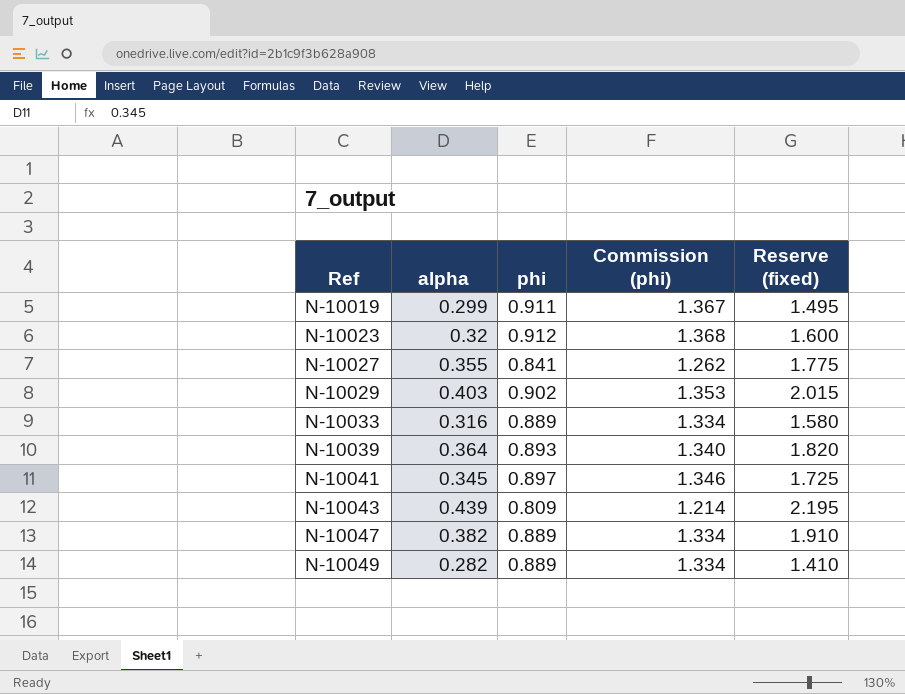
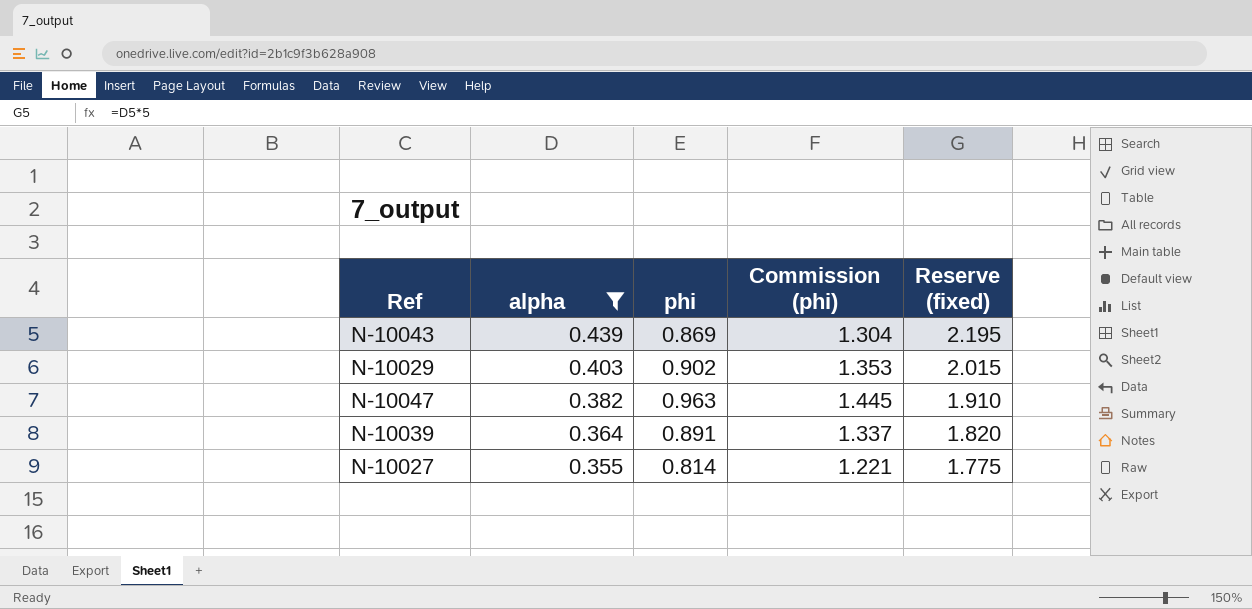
filter: none -> alpha >= 0.355
row order: Ref ascending -> alpha descending
N-10043 | phi: 0.809 -> 0.869
N-10043 | Commission (phi): 1.214 -> 1.304
N-10047 | phi: 0.889 -> 0.963
N-10047 | Commission (phi): 1.334 -> 1.445
N-10039 | phi: 0.893 -> 0.891
N-10039 | Commission (phi): 1.340 -> 1.337
N-10027 | phi: 0.841 -> 0.814
N-10027 | Commission (phi): 1.262 -> 1.221

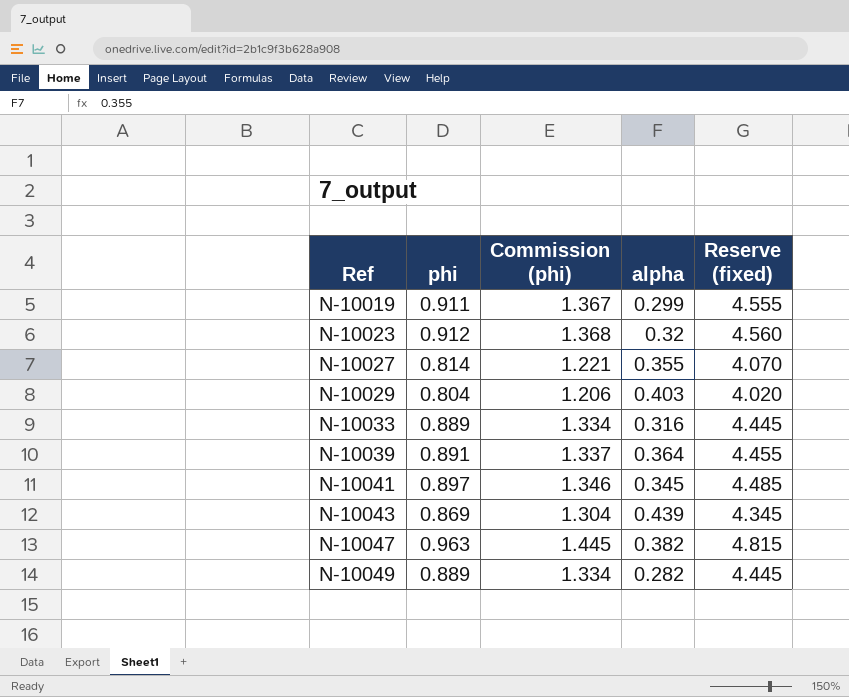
filter: alpha >= 0.355 -> none
row order: alpha descending -> Ref ascending
column alpha | position: 2 -> 4
column Reserve (fixed) | formula: [alpha] * 5 -> [phi] * 5
N-10029 | phi: 0.902 -> 0.804
N-10029 | Commission (phi): 1.353 -> 1.206

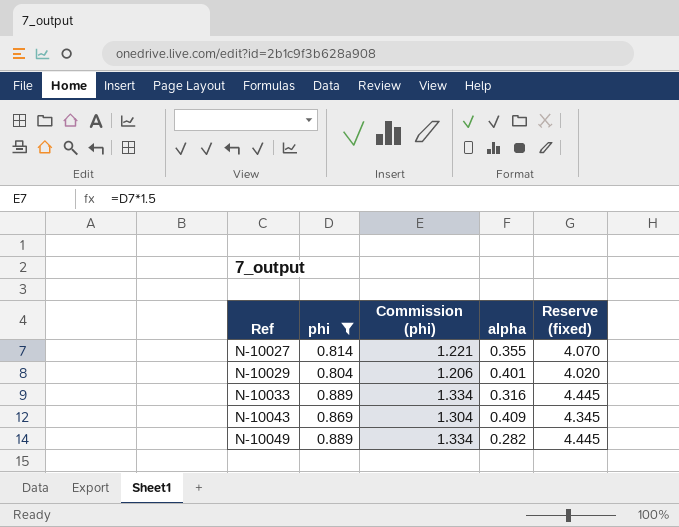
filter: none -> phi <= 0.889
N-10029 | alpha: 0.403 -> 0.401
N-10043 | alpha: 0.439 -> 0.409

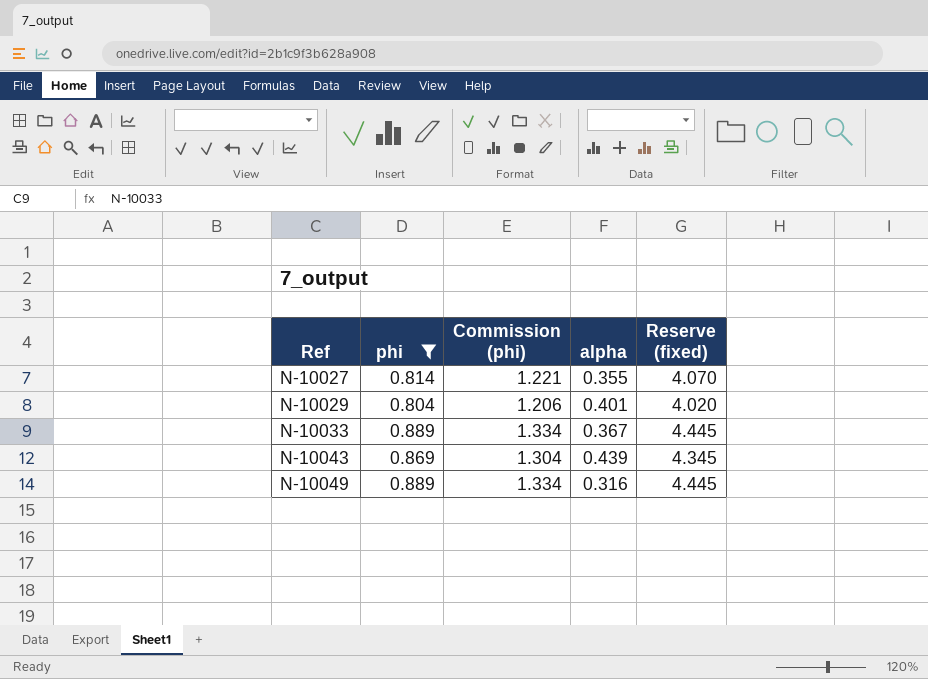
N-10033 | alpha: 0.316 -> 0.367
N-10043 | alpha: 0.409 -> 0.439
N-10049 | alpha: 0.282 -> 0.316

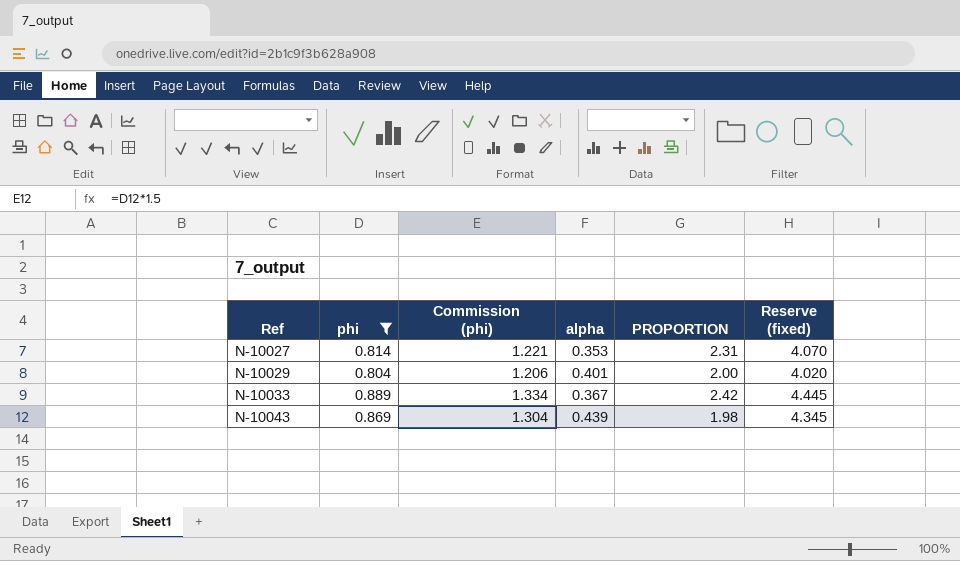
column PROPORTION | formula: none -> [phi] / [alpha]
row N-10049: 0.889 | 1.334 | 0.316 | 4.445 -> none
N-10027 | alpha: 0.355 -> 0.353

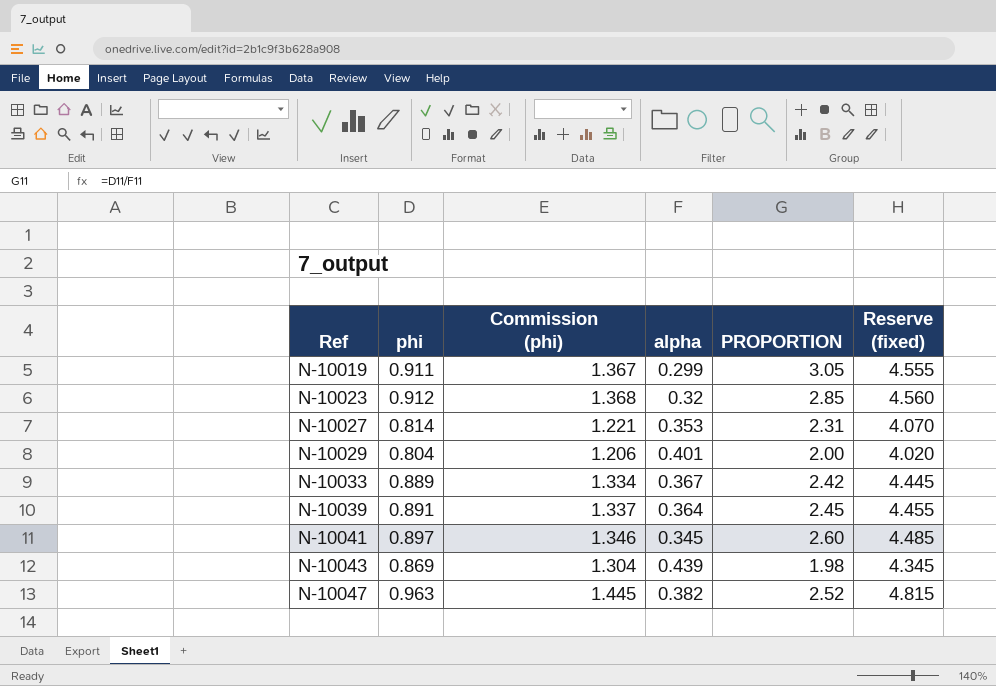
filter: phi <= 0.889 -> none

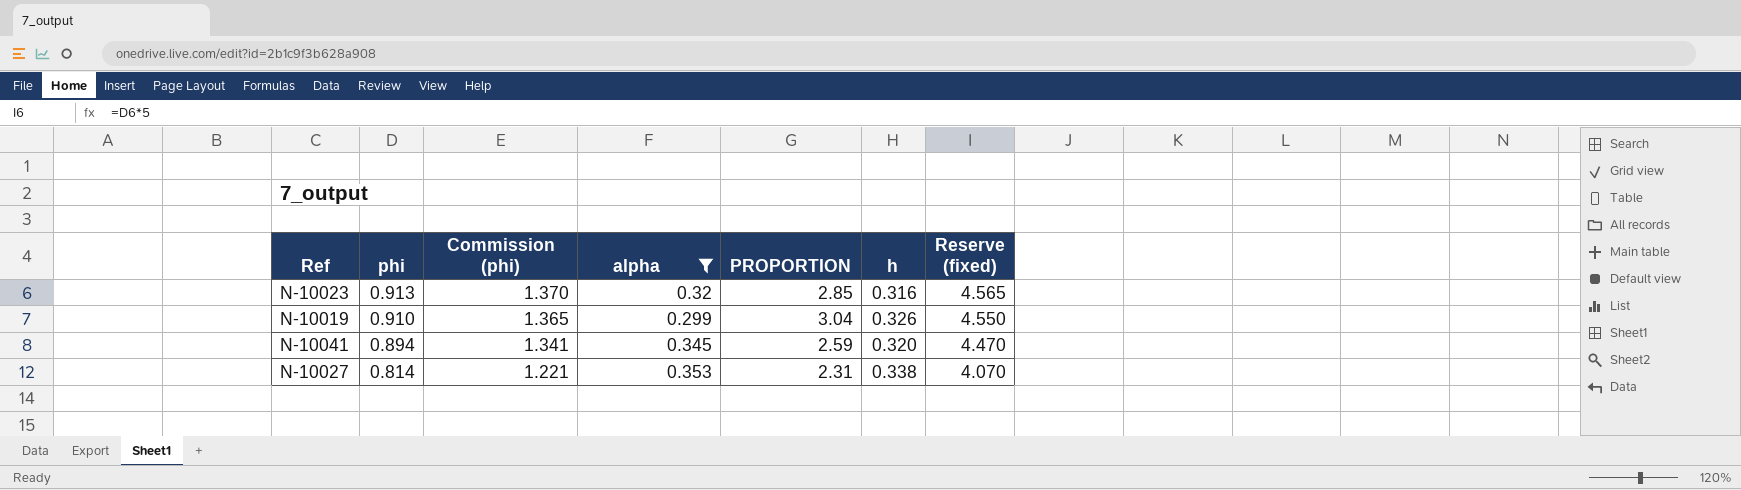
filter: none -> alpha <= 0.353
row order: Ref ascending -> phi descending
column h | position: none -> 6
N-10023 | phi: 0.912 -> 0.913
N-10023 | Commission (phi): 1.368 -> 1.370
N-10023 | Reserve (fixed): 4.560 -> 4.565
N-10019 | phi: 0.911 -> 0.910
N-10019 | Commission (phi): 1.367 -> 1.365
N-10019 | PROPORTION: 3.05 -> 3.04
N-10019 | Reserve (fixed): 4.555 -> 4.550
N-10041 | phi: 0.897 -> 0.894
N-10041 | Commission (phi): 1.346 -> 1.341
N-10041 | PROPORTION: 2.60 -> 2.59
N-10041 | Reserve (fixed): 4.485 -> 4.470

